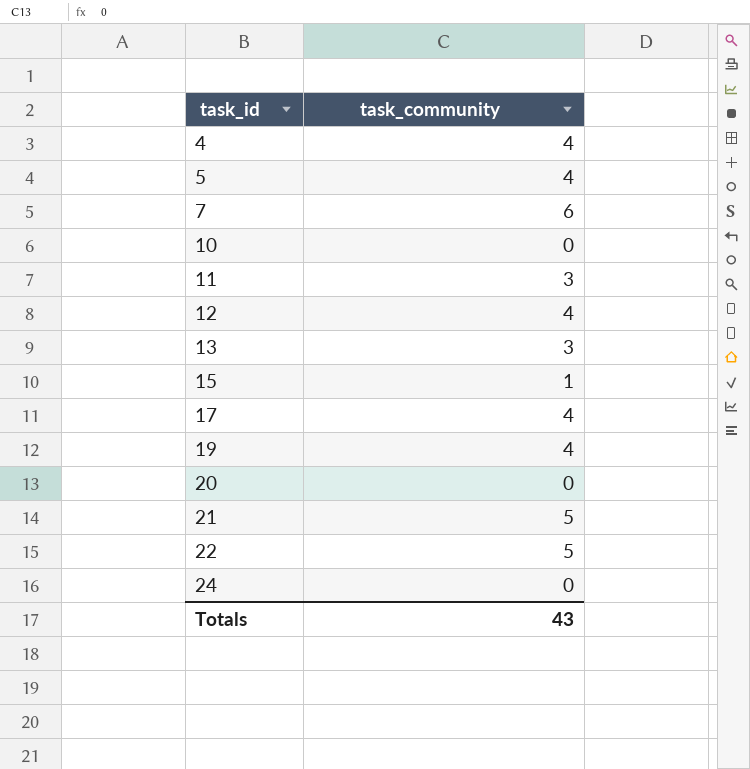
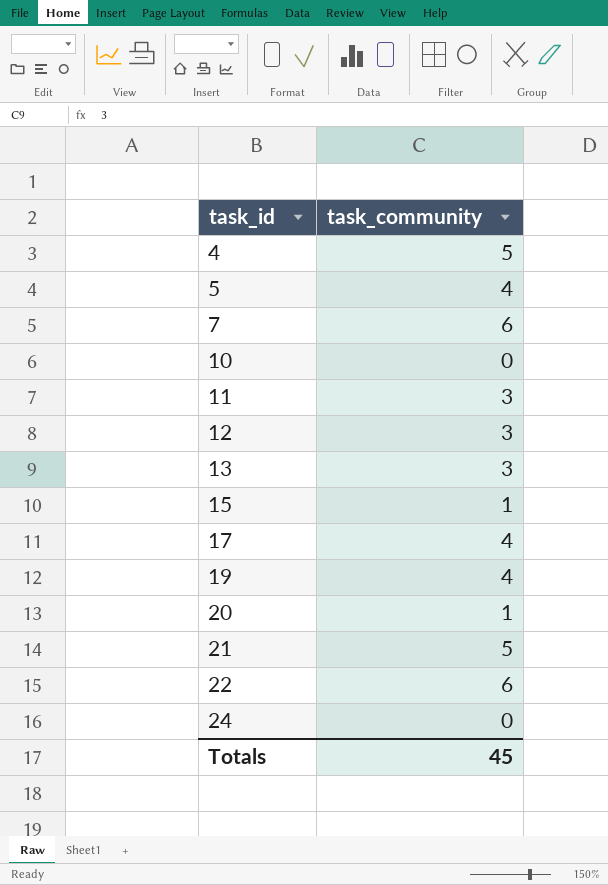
4 | task_community: 4 -> 5
12 | task_community: 4 -> 3
20 | task_community: 0 -> 1
22 | task_community: 5 -> 6
Totals | task_community: 43 -> 45

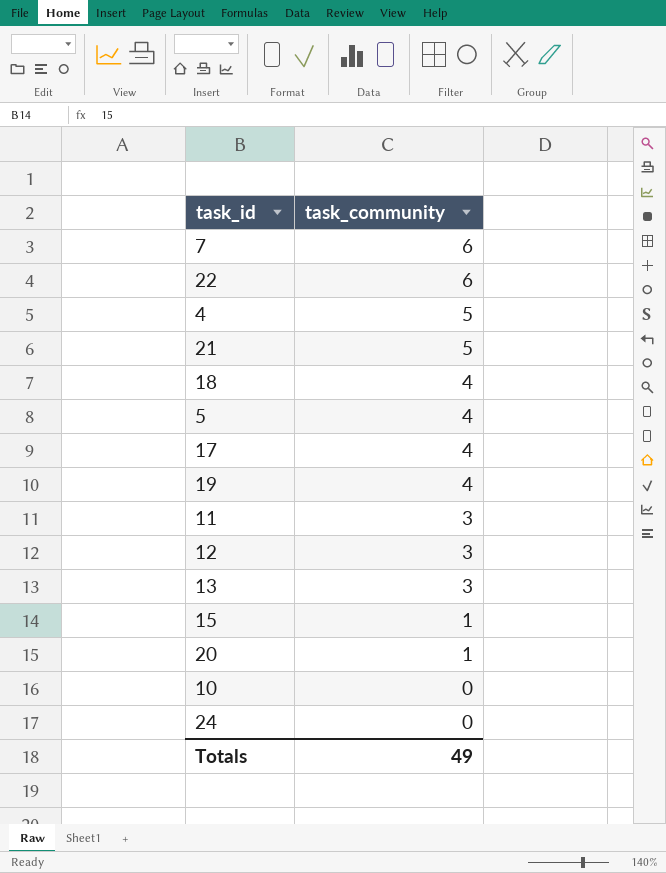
row order: task_id ascending -> task_community descending
row 18: none -> 4
Totals | task_community: 45 -> 49

